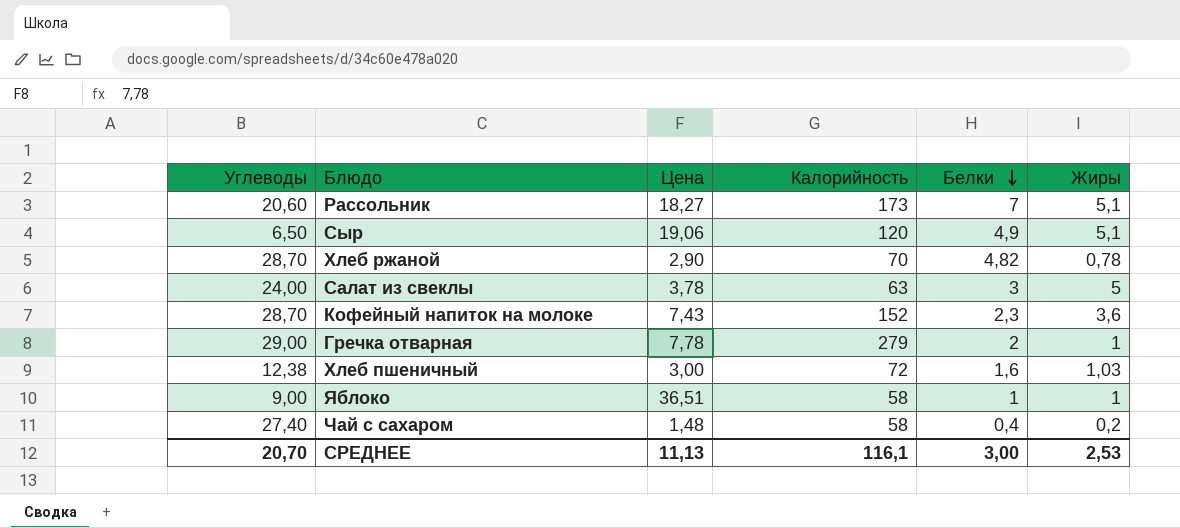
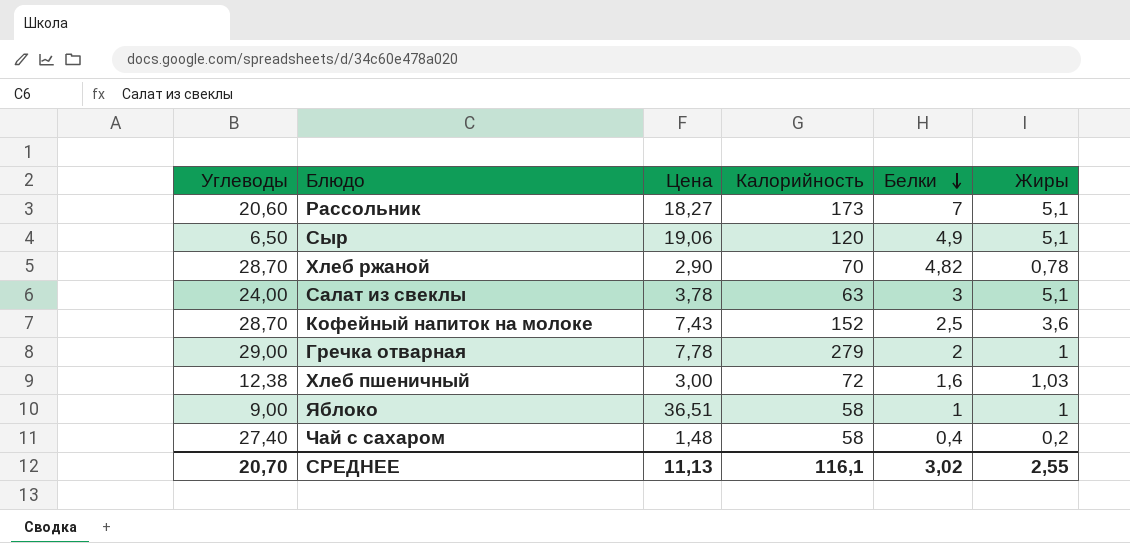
Салат из свеклы | Жиры: 5 -> 5,1
Кофейный напиток на молоке | Белки: 2,3 -> 2,5
СРЕДНЕЕ | Белки: 3,00 -> 3,02
СРЕДНЕЕ | Жиры: 2,53 -> 2,55

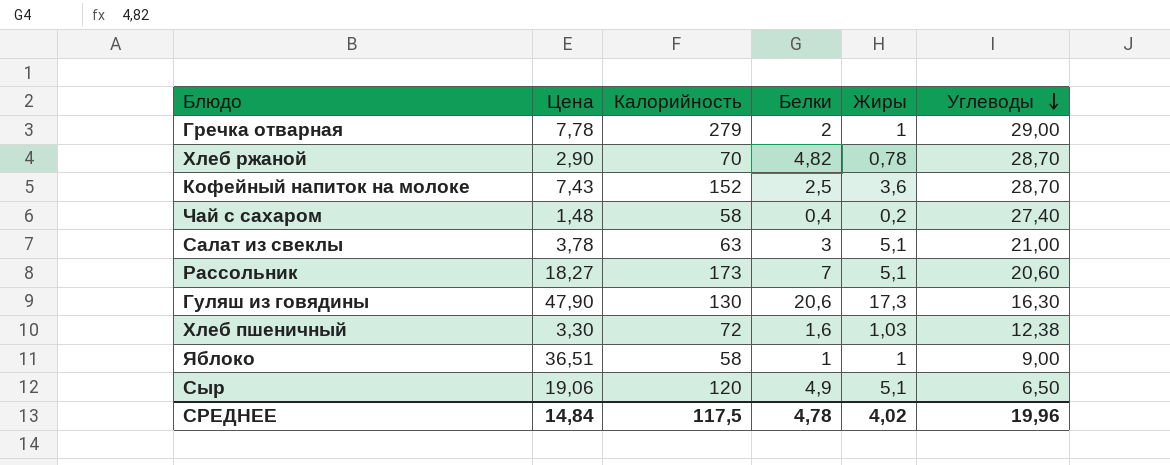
row order: Белки descending -> Углеводы descending
column Углеводы | position: 1 -> 6
Салат из свеклы | Углеводы: 24,00 -> 21,00
row Гуляш из говядины: none -> 47,90 | 130 | 20,6 | 17,3 | 16,30
Хлеб пшеничный | Цена: 3,00 -> 3,30
СРЕДНЕЕ | Цена: 11,13 -> 14,84
СРЕДНЕЕ | Калорийность: 116,1 -> 117,5
СРЕДНЕЕ | Белки: 3,02 -> 4,78
СРЕДНЕЕ | Жиры: 2,55 -> 4,02
СРЕДНЕЕ | Углеводы: 20,70 -> 19,96

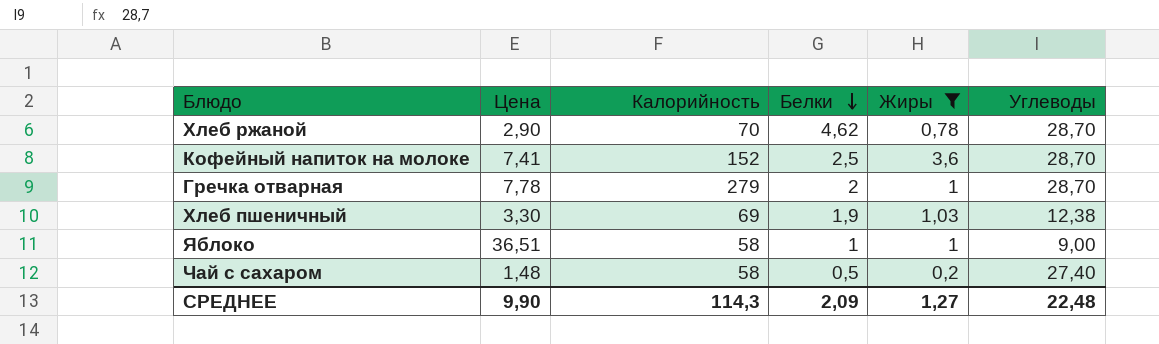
filter: none -> Жиры <= 3,6
row order: Углеводы descending -> Белки descending
Хлеб ржаной | Белки: 4,82 -> 4,62
Кофейный напиток на молоке | Цена: 7,43 -> 7,41
Гречка отварная | Углеводы: 29,00 -> 28,70
Хлеб пшеничный | Калорийность: 72 -> 69
Хлеб пшеничный | Белки: 1,6 -> 1,9
Чай с сахаром | Белки: 0,4 -> 0,5
СРЕДНЕЕ | Цена: 14,84 -> 9,90
СРЕДНЕЕ | Калорийность: 117,5 -> 114,3
СРЕДНЕЕ | Белки: 4,78 -> 2,09
СРЕДНЕЕ | Жиры: 4,02 -> 1,27
СРЕДНЕЕ | Углеводы: 19,96 -> 22,48

